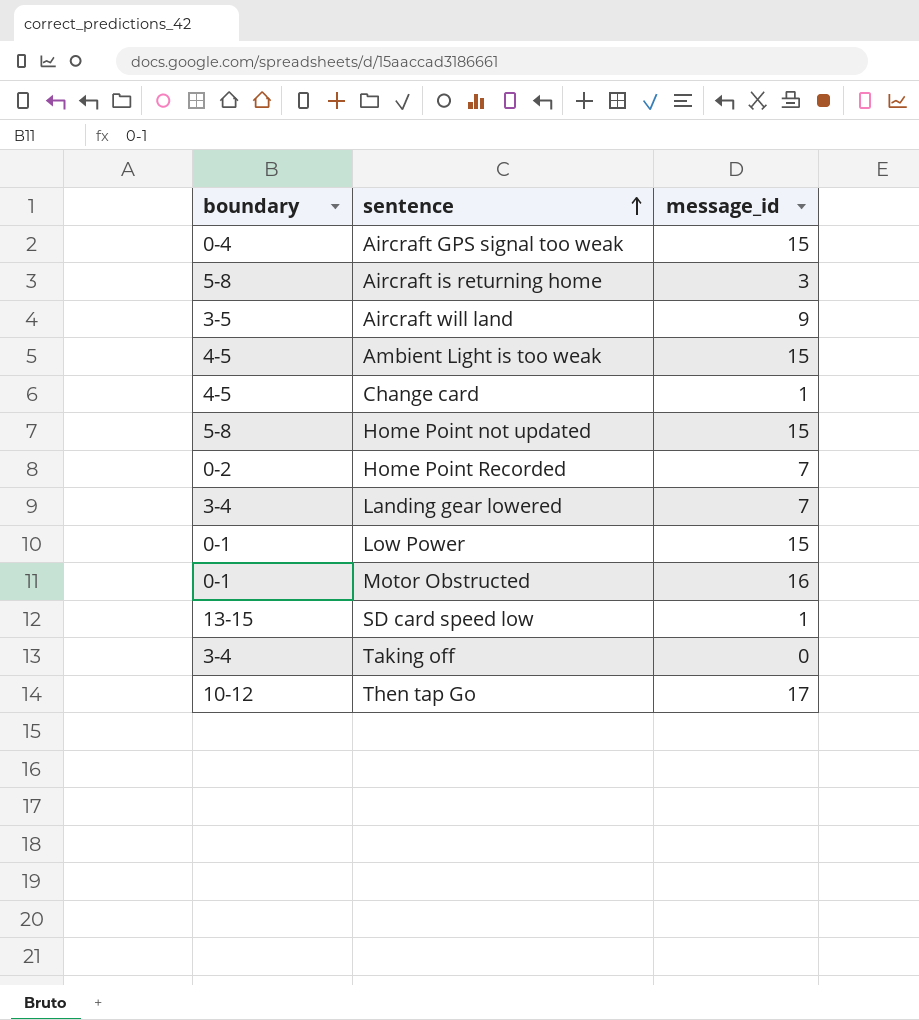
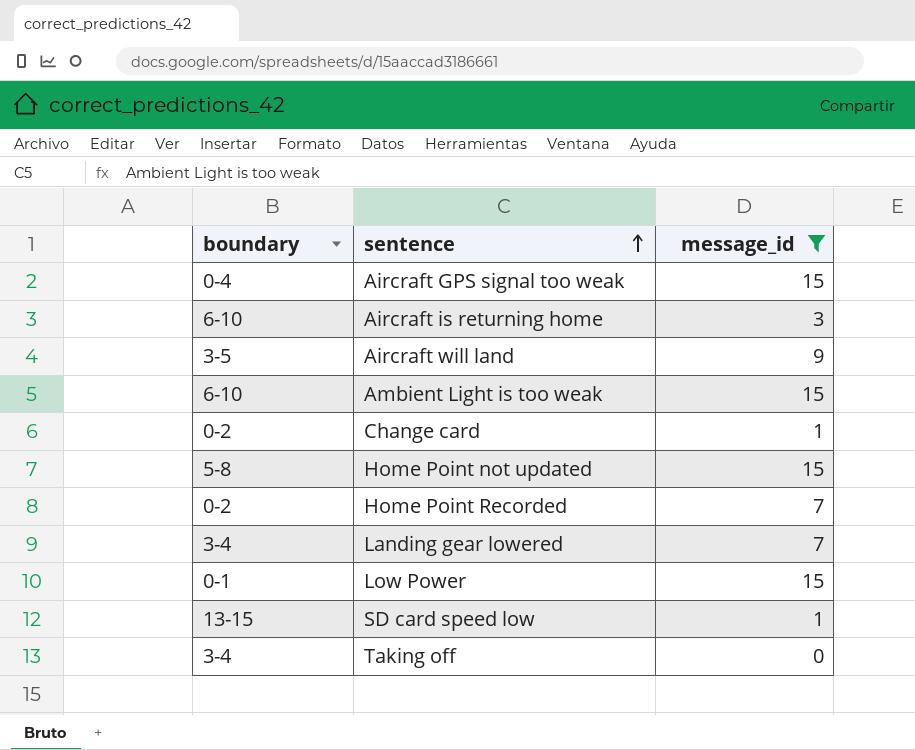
filter: none -> message_id <= 15
Aircraft is returning home | boundary: 5-8 -> 6-10
Ambient Light is too weak | boundary: 4-5 -> 6-10
Change card | boundary: 4-5 -> 0-2

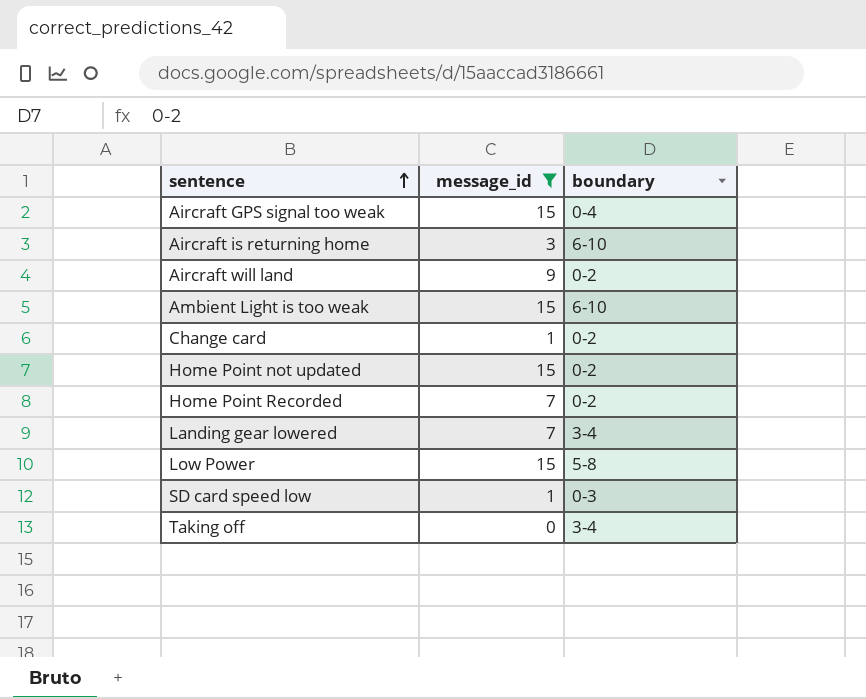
column boundary | position: 1 -> 3
Aircraft will land | boundary: 3-5 -> 0-2
Home Point not updated | boundary: 5-8 -> 0-2
Low Power | boundary: 0-1 -> 5-8
SD card speed low | boundary: 13-15 -> 0-3

